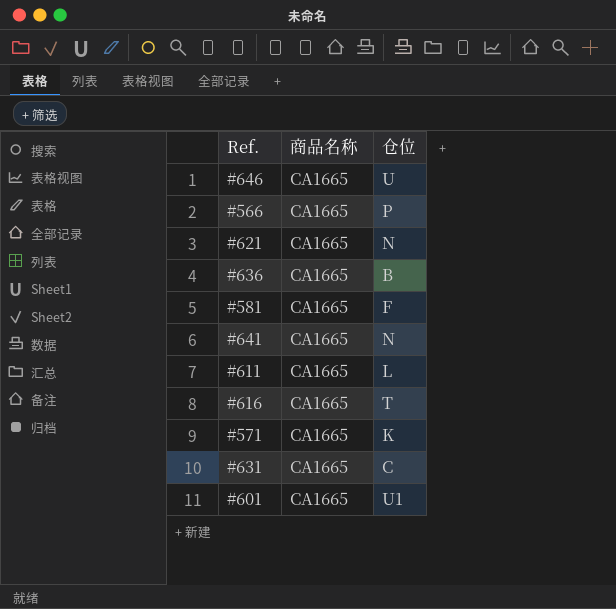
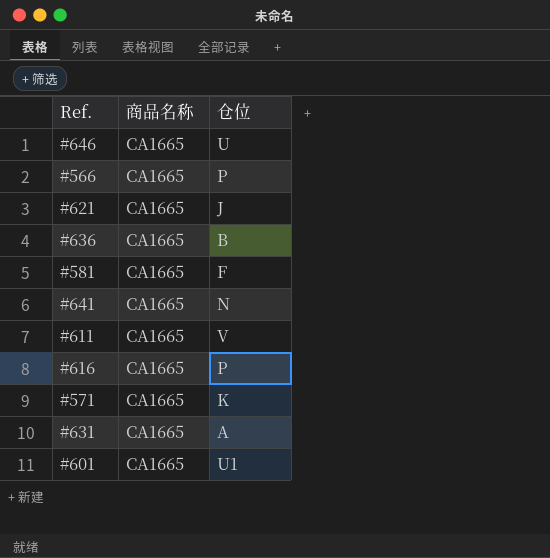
#621 | 仓位: N -> J
#611 | 仓位: L -> V
#616 | 仓位: T -> P
#631 | 仓位: C -> A

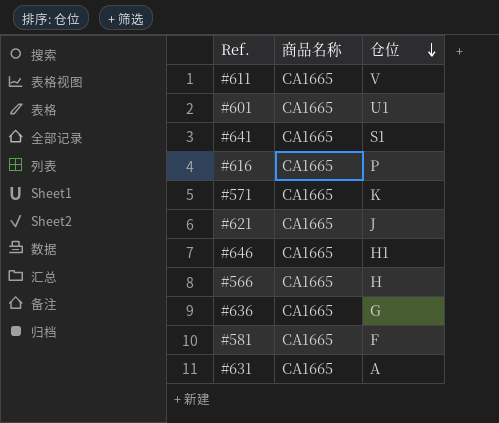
row order: none -> 仓位 descending
#641 | 仓位: N -> S1
#646 | 仓位: U -> H1
#566 | 仓位: P -> H
#636 | 仓位: B -> G

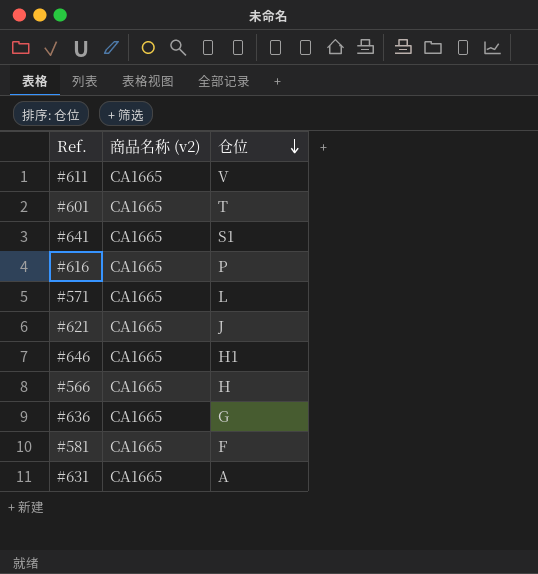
column name: 商品名称 -> 商品名称 (v2)
#601 | 仓位: U1 -> T
#571 | 仓位: K -> L

